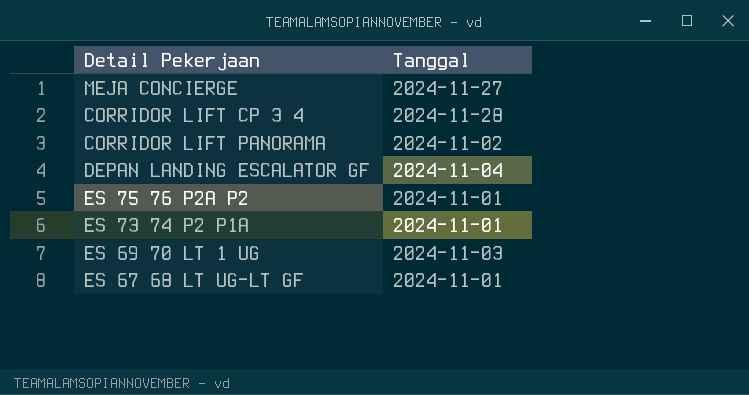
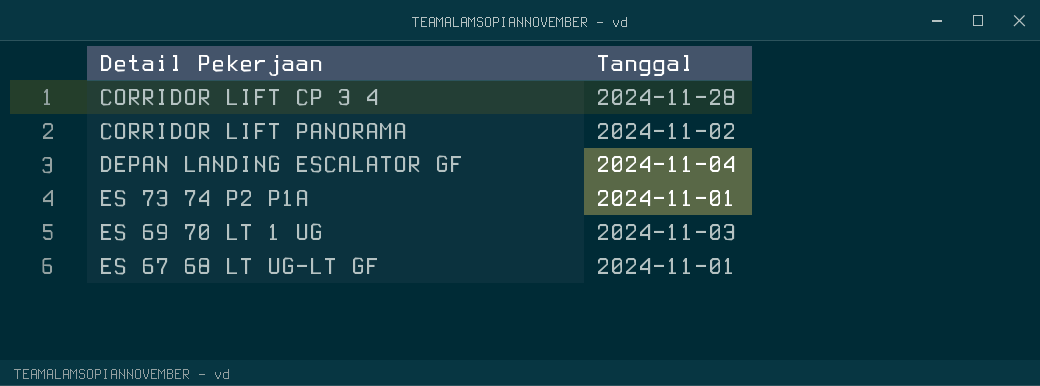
row MEJA CONCIERGE: 2024-11-27 -> none
row ES 75 76 P2A P2: 2024-11-01 -> none

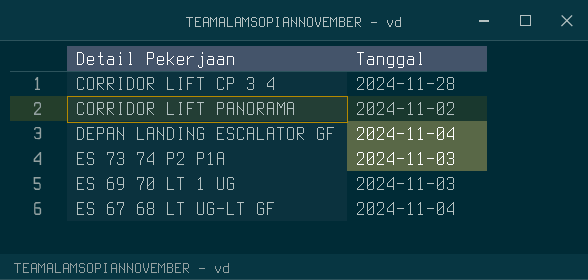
ES 73 74 P2 P1A | Tanggal: 2024-11-01 -> 2024-11-03
ES 67 68 LT UG-LT GF | Tanggal: 2024-11-01 -> 2024-11-04

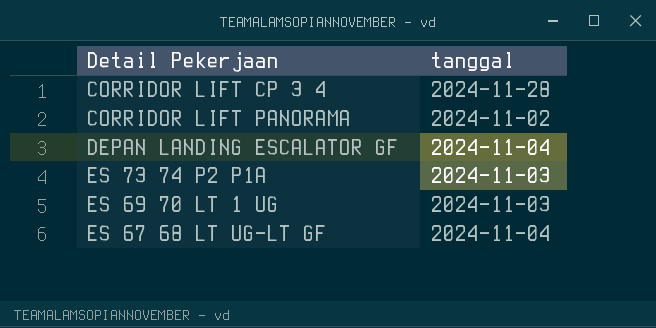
column name: Tanggal -> tanggal

